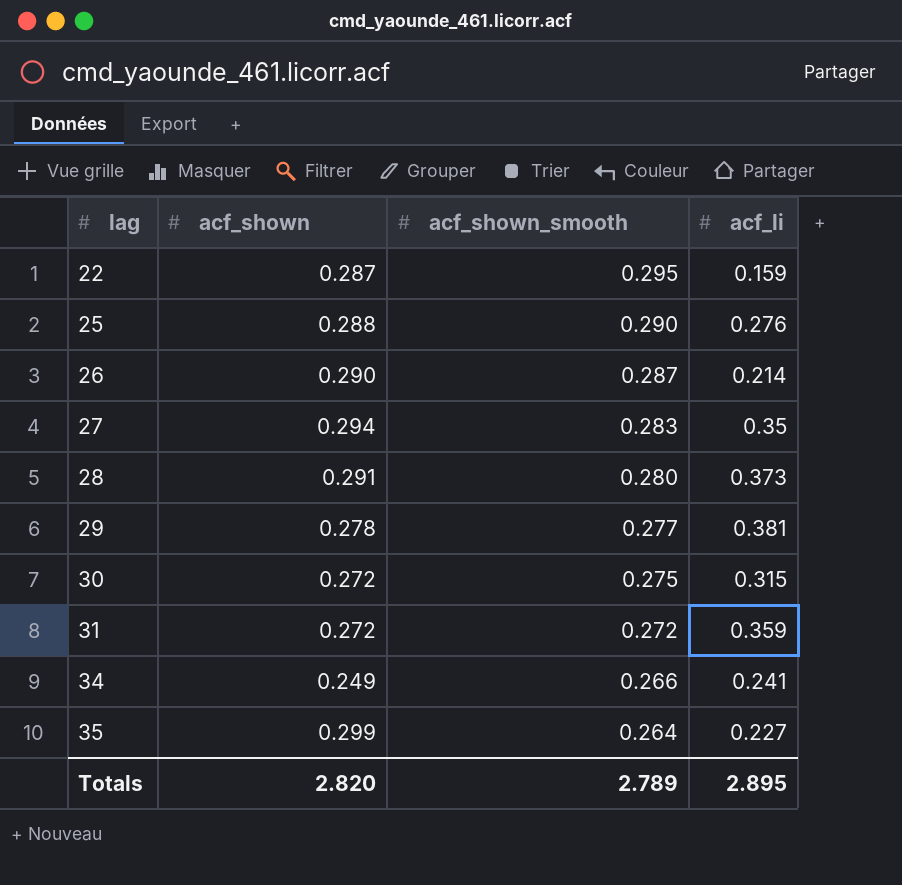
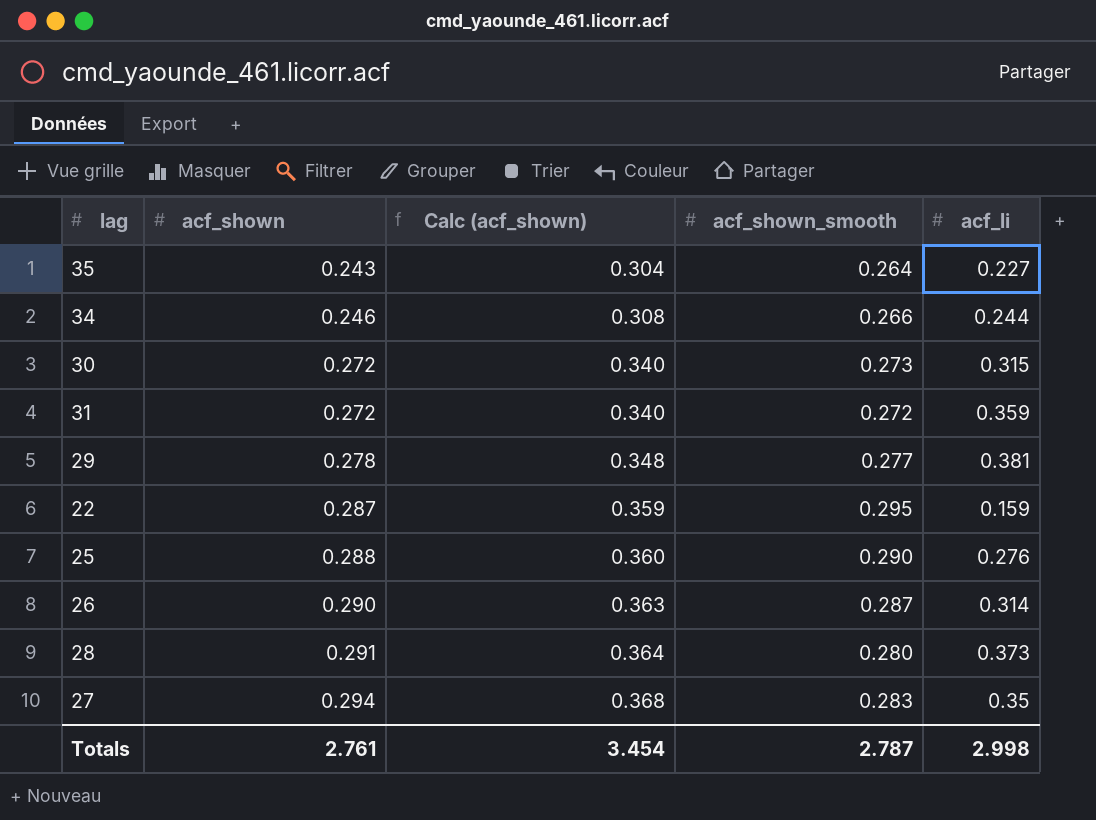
row order: lag ascending -> acf_shown ascending
column Calc (acf_shown) | formula: none -> [acf_shown] * 1.25
35 | acf_shown: 0.299 -> 0.243
34 | acf_shown: 0.249 -> 0.246
34 | acf_li: 0.241 -> 0.244
30 | acf_shown_smooth: 0.275 -> 0.273
26 | acf_li: 0.214 -> 0.314
Totals | acf_shown: 2.820 -> 2.761
Totals | acf_shown_smooth: 2.789 -> 2.787
Totals | acf_li: 2.895 -> 2.998

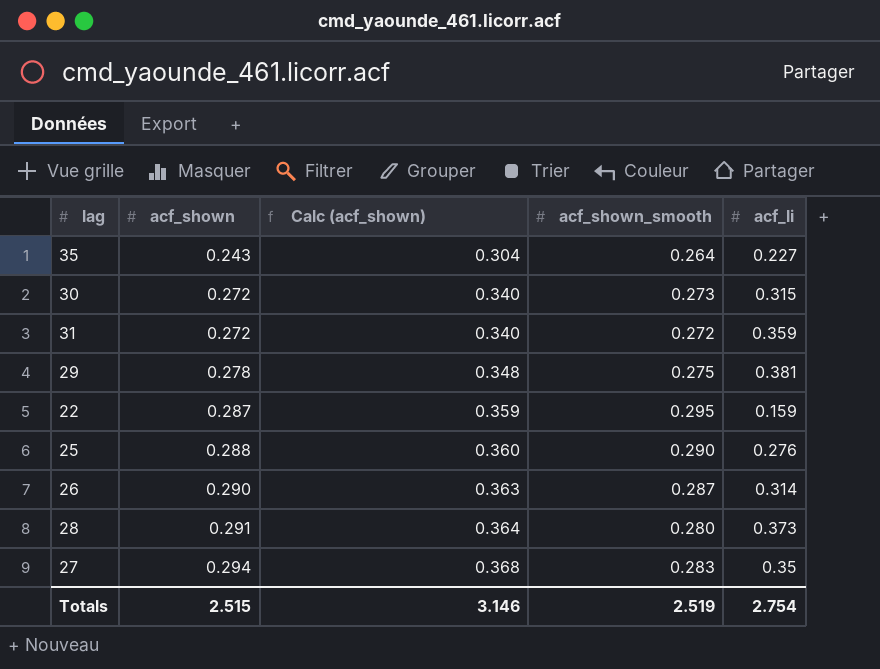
row 34: 0.246 | 0.308 | 0.266 | 0.244 -> none
29 | acf_shown_smooth: 0.277 -> 0.275
Totals | acf_shown: 2.761 -> 2.515
Totals | Calc (acf_shown): 3.454 -> 3.146
Totals | acf_shown_smooth: 2.787 -> 2.519
Totals | acf_li: 2.998 -> 2.754

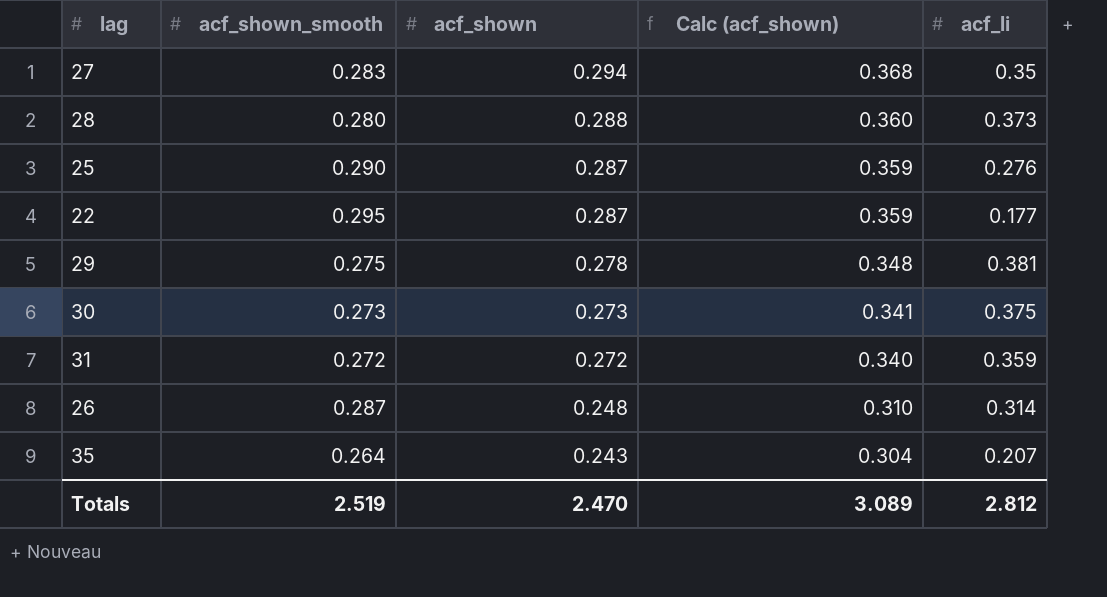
row order: acf_shown ascending -> acf_shown descending
column acf_shown_smooth | position: 4 -> 2
28 | acf_shown: 0.291 -> 0.288
28 | Calc (acf_shown): 0.364 -> 0.360
25 | acf_shown: 0.288 -> 0.287
25 | Calc (acf_shown): 0.360 -> 0.359
22 | acf_li: 0.159 -> 0.177
30 | acf_shown: 0.272 -> 0.273
30 | Calc (acf_shown): 0.340 -> 0.341
30 | acf_li: 0.315 -> 0.375
26 | acf_shown: 0.290 -> 0.248
26 | Calc (acf_shown): 0.363 -> 0.310
35 | acf_li: 0.227 -> 0.207
Totals | acf_shown: 2.515 -> 2.470
Totals | Calc (acf_shown): 3.146 -> 3.089
Totals | acf_li: 2.754 -> 2.812

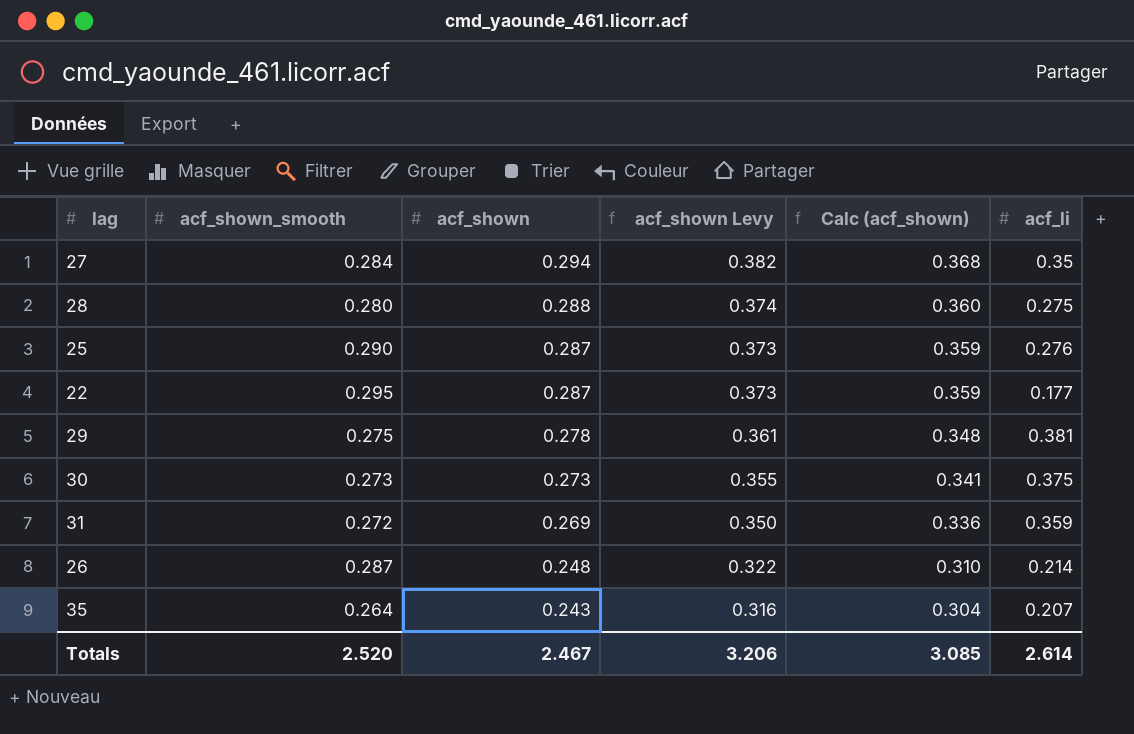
column acf_shown Levy | formula: none -> [acf_shown] * 1.3
27 | acf_shown_smooth: 0.283 -> 0.284
28 | acf_li: 0.373 -> 0.275
31 | acf_shown: 0.272 -> 0.269
31 | Calc (acf_shown): 0.340 -> 0.336
26 | acf_li: 0.314 -> 0.214
Totals | acf_shown_smooth: 2.519 -> 2.520
Totals | acf_shown: 2.470 -> 2.467
Totals | Calc (acf_shown): 3.089 -> 3.085
Totals | acf_li: 2.812 -> 2.614

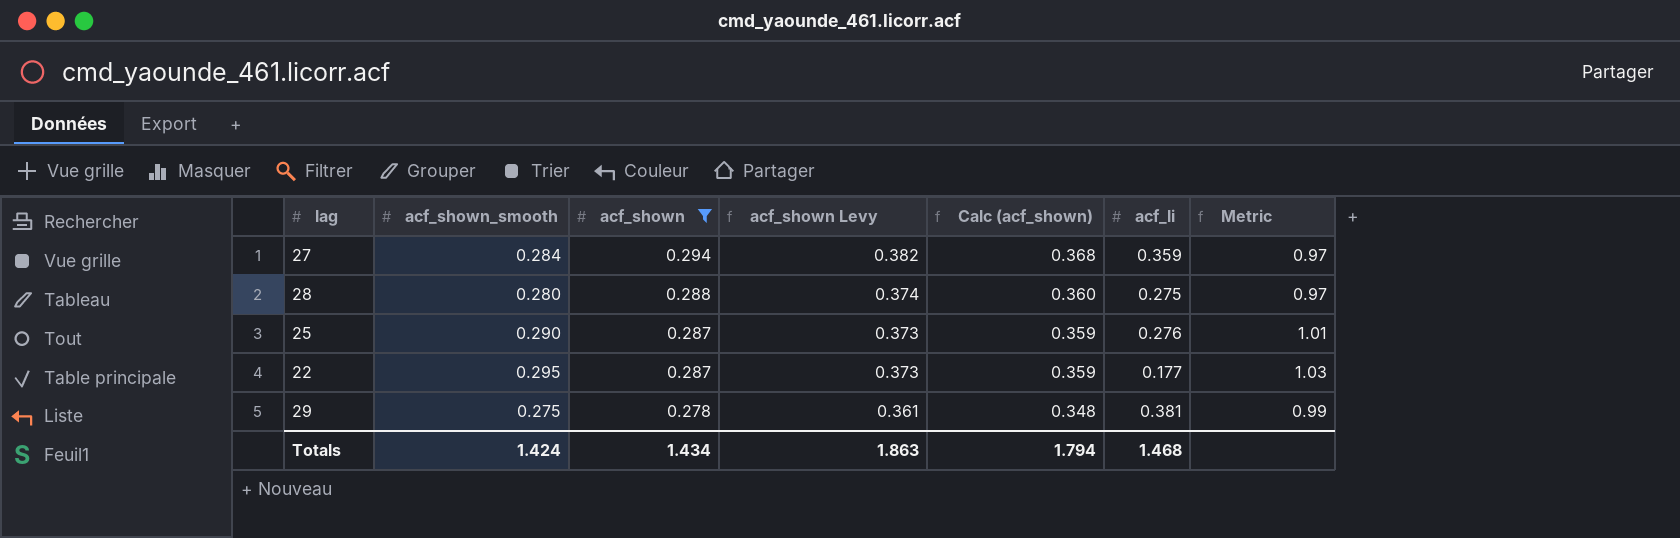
filter: none -> acf_shown >= 0.278
column Metric | formula: none -> [acf_shown_smooth] / [acf_shown]
27 | acf_li: 0.35 -> 0.359
Totals | acf_shown_smooth: 2.520 -> 1.424
Totals | acf_shown: 2.467 -> 1.434
Totals | acf_shown Levy: 3.206 -> 1.863
Totals | Calc (acf_shown): 3.085 -> 1.794
Totals | acf_li: 2.614 -> 1.468

